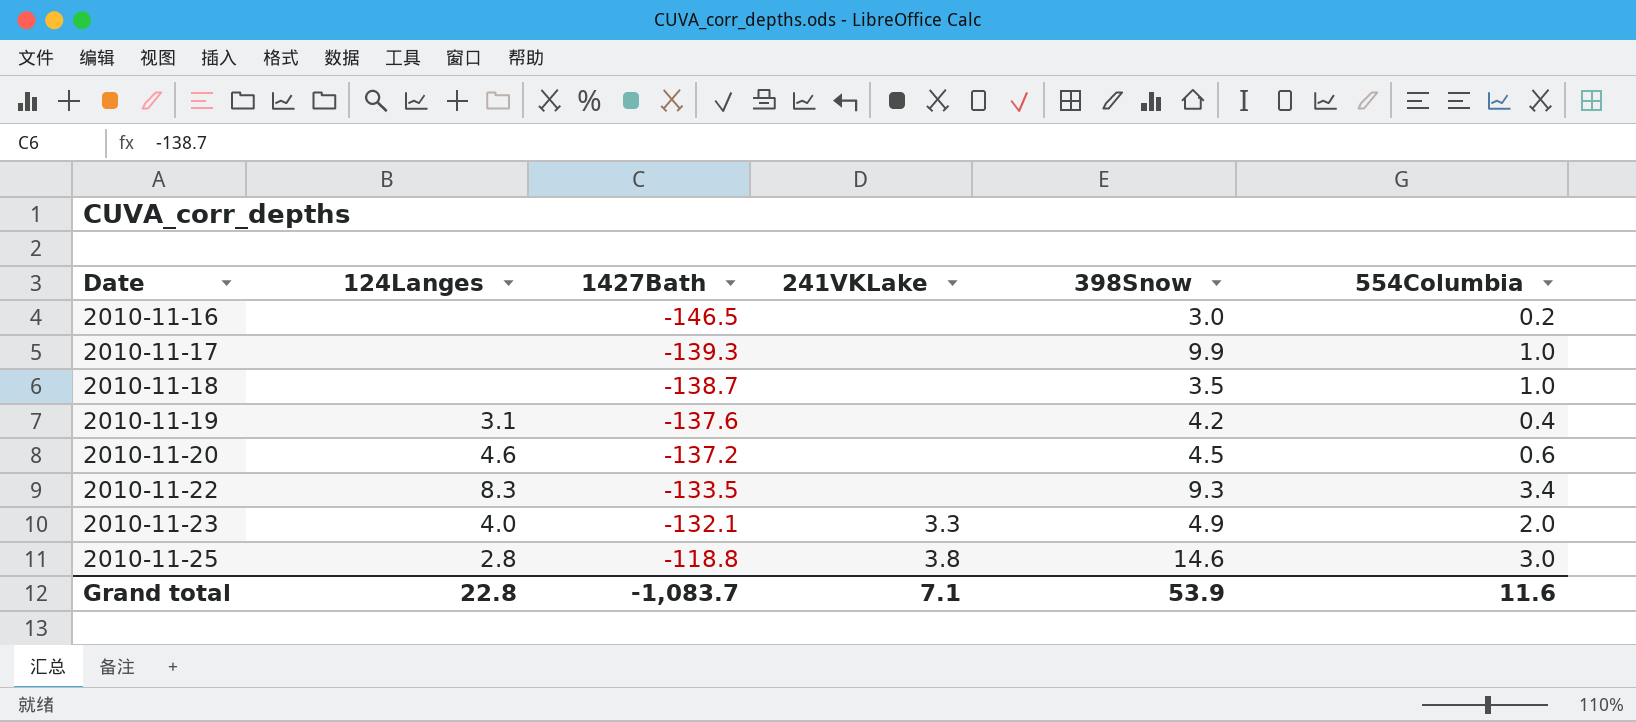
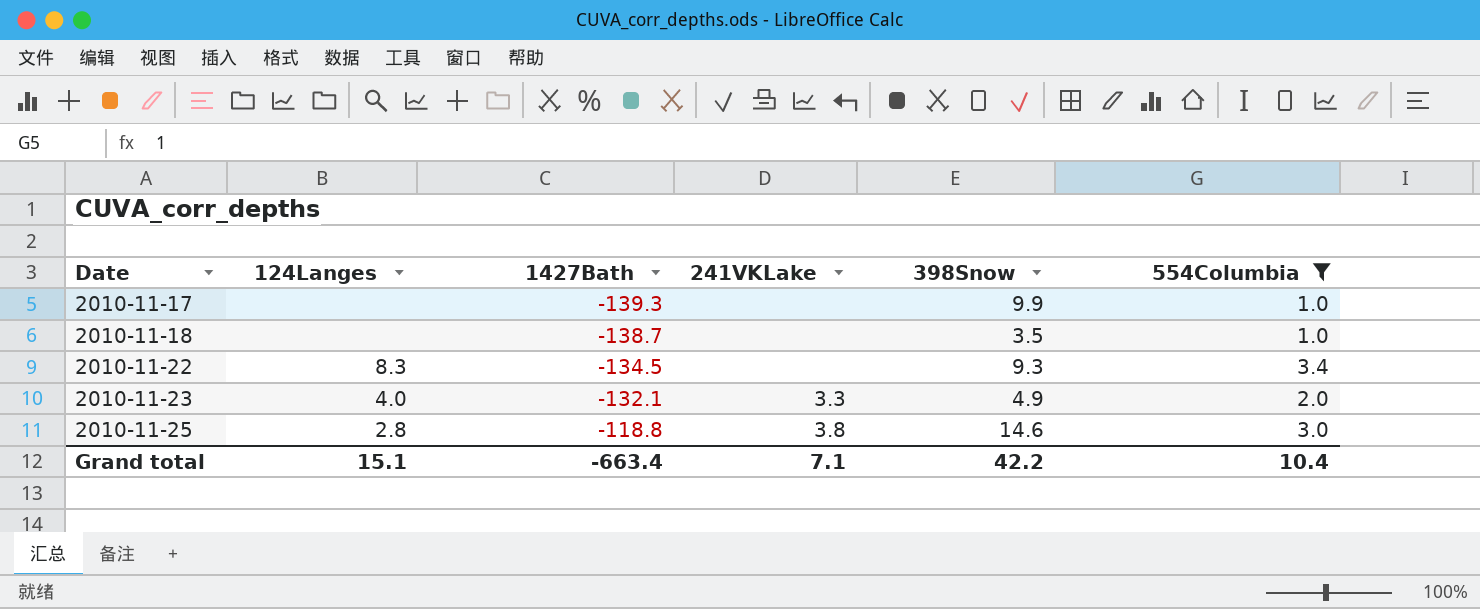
filter: none -> 554Columbia >= 1.0
2010-11-22 | 1427Bath: -133.5 -> -134.5
Grand total | 124Langes: 22.8 -> 15.1
Grand total | 1427Bath: -1,083.7 -> -663.4
Grand total | 398Snow: 53.9 -> 42.2
Grand total | 554Columbia: 11.6 -> 10.4

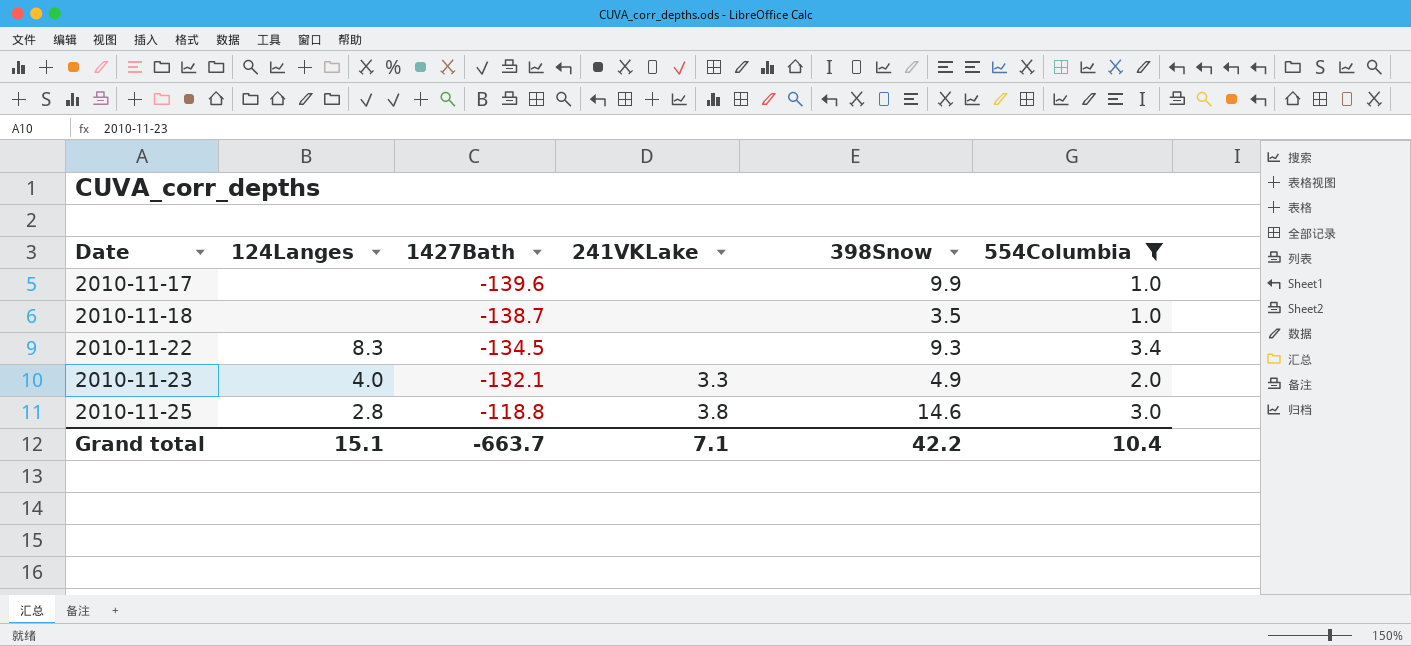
2010-11-17 | 1427Bath: -139.3 -> -139.6
Grand total | 1427Bath: -663.4 -> -663.7

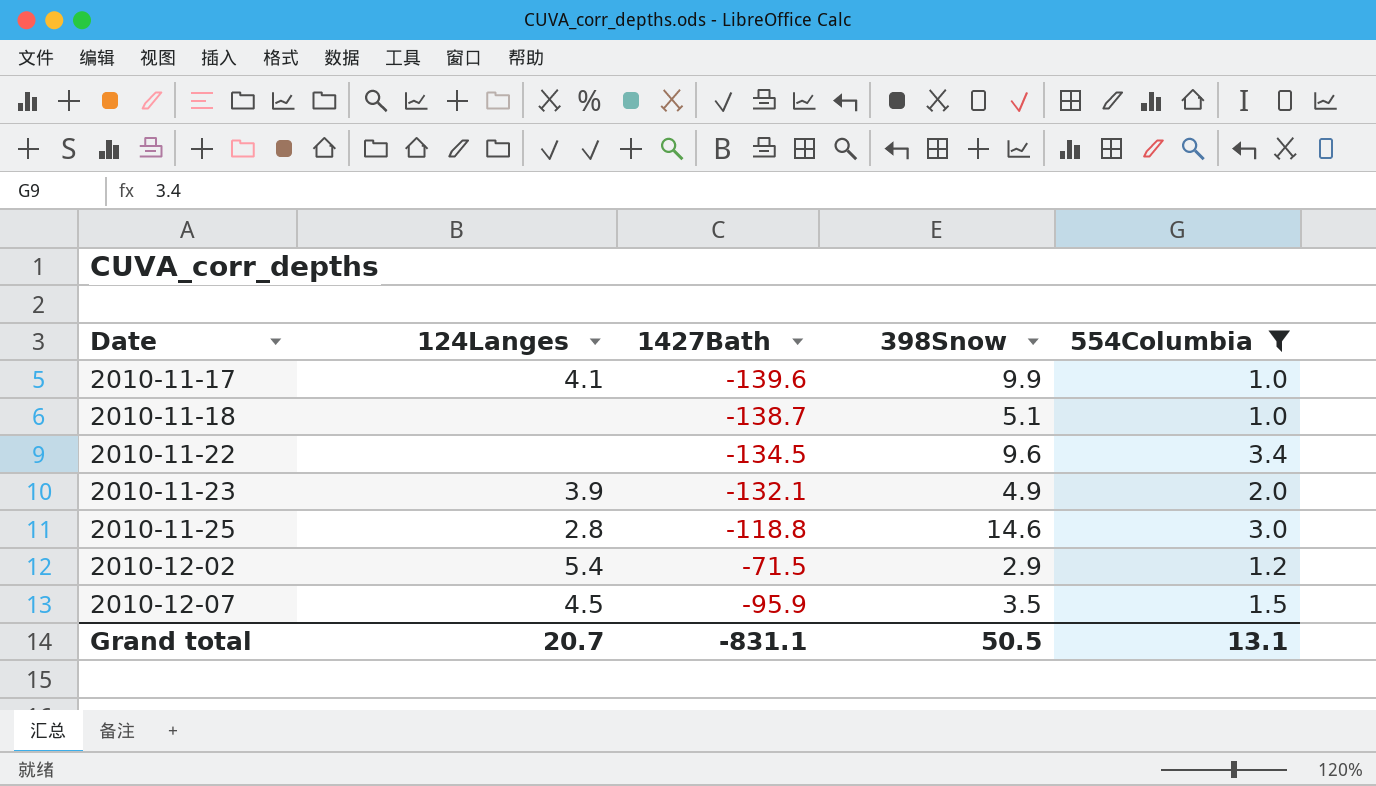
column 241VKLake | position: 4 -> none
2010-11-17 | 124Langes: none -> 4.1
2010-11-18 | 398Snow: 3.5 -> 5.1
2010-11-22 | 124Langes: 8.3 -> none
2010-11-22 | 398Snow: 9.3 -> 9.6
2010-11-23 | 124Langes: 4.0 -> 3.9
row 2010-12-02: none -> 5.4 | -71.5 | 2.9 | 1.2
row 2010-12-07: none -> 4.5 | -95.9 | 3.5 | 1.5
Grand total | 124Langes: 15.1 -> 20.7
Grand total | 1427Bath: -663.7 -> -831.1
Grand total | 398Snow: 42.2 -> 50.5
Grand total | 554Columbia: 10.4 -> 13.1

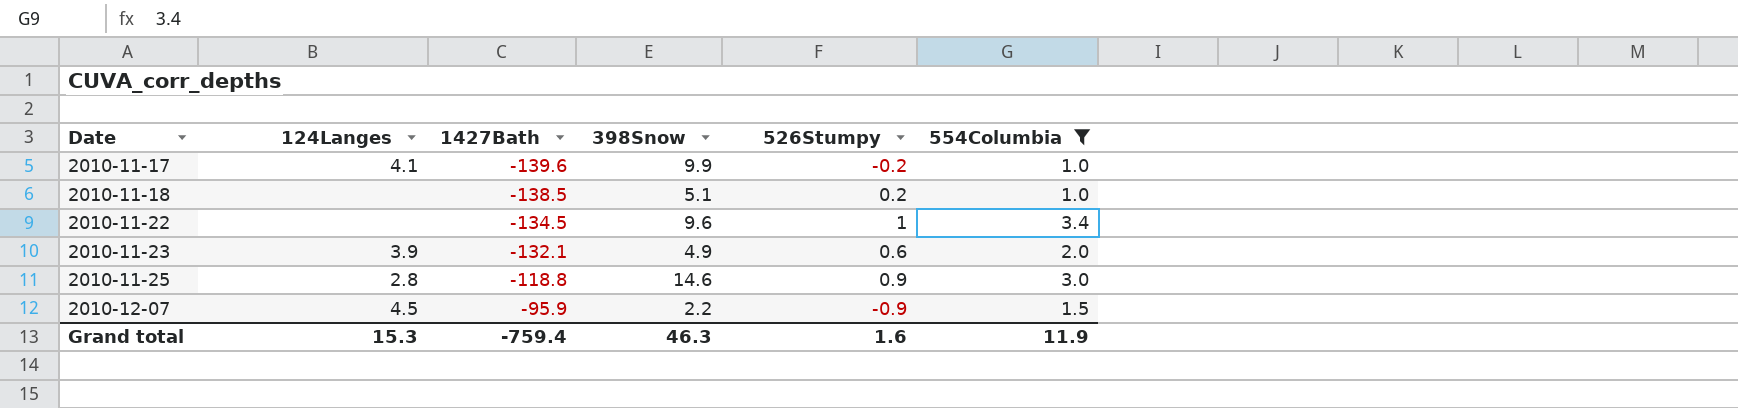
column 526Stumpy | position: none -> 5
row 2010-12-02: 5.4 | -71.5 | 2.9 | 1.2 -> none
2010-11-18 | 1427Bath: -138.7 -> -138.5
2010-12-07 | 398Snow: 3.5 -> 2.2
Grand total | 124Langes: 20.7 -> 15.3
Grand total | 1427Bath: -831.1 -> -759.4
Grand total | 398Snow: 50.5 -> 46.3
Grand total | 554Columbia: 13.1 -> 11.9

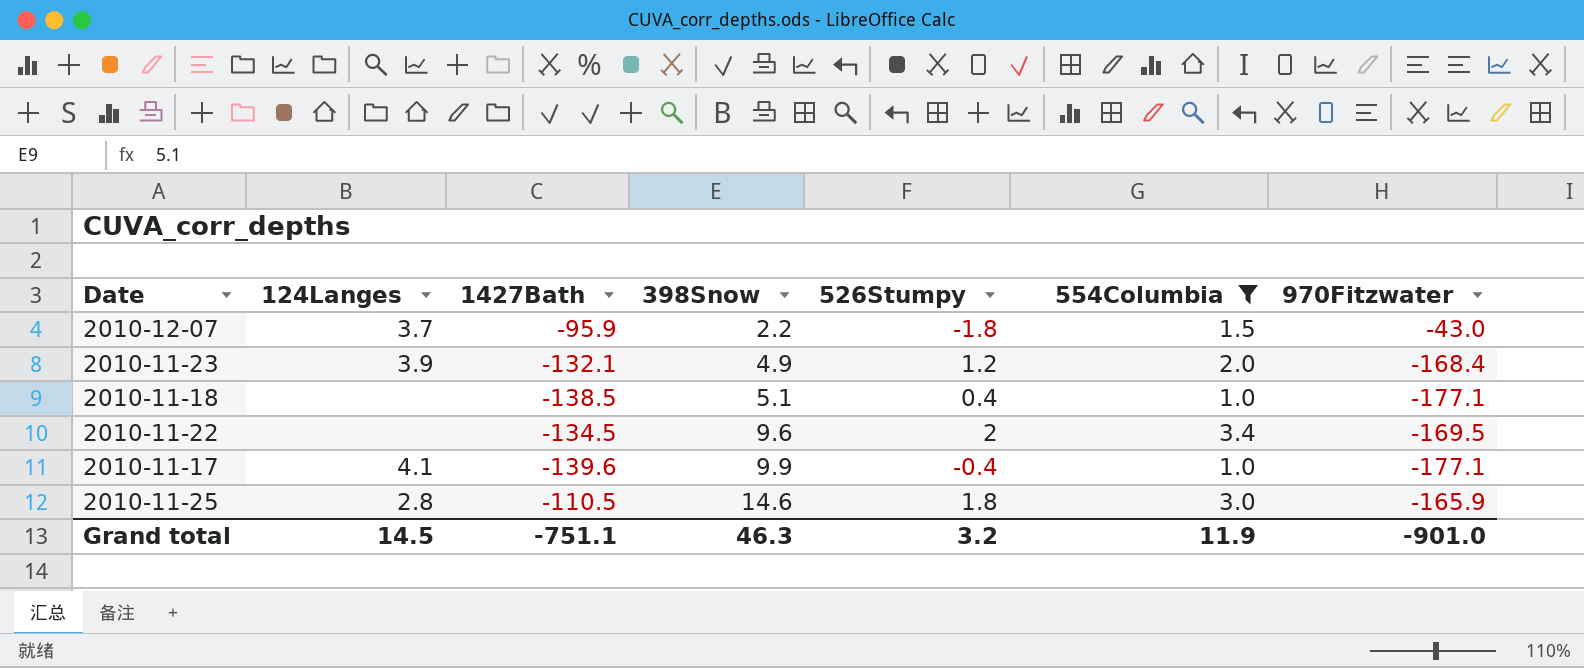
row order: Date ascending -> 398Snow ascending
column 970Fitzwater | position: none -> 7
2010-12-07 | 124Langes: 4.5 -> 3.7
2010-12-07 | 526Stumpy: -0.9 -> -1.8
2010-11-23 | 526Stumpy: 0.6 -> 1.2
2010-11-18 | 526Stumpy: 0.2 -> 0.4
2010-11-22 | 526Stumpy: 1 -> 2
2010-11-17 | 526Stumpy: -0.2 -> -0.4
2010-11-25 | 1427Bath: -118.8 -> -110.5
2010-11-25 | 526Stumpy: 0.9 -> 1.8
Grand total | 124Langes: 15.3 -> 14.5
Grand total | 1427Bath: -759.4 -> -751.1
Grand total | 526Stumpy: 1.6 -> 3.2

